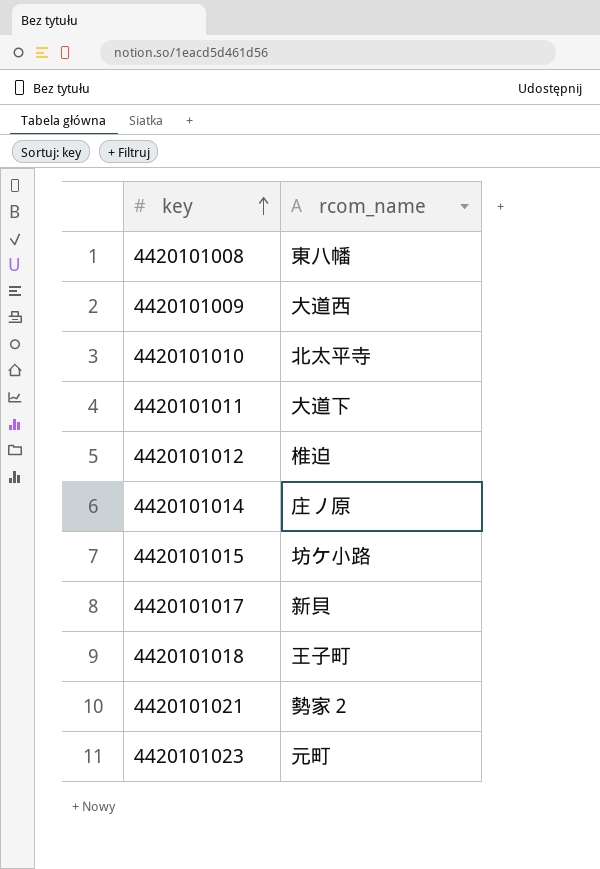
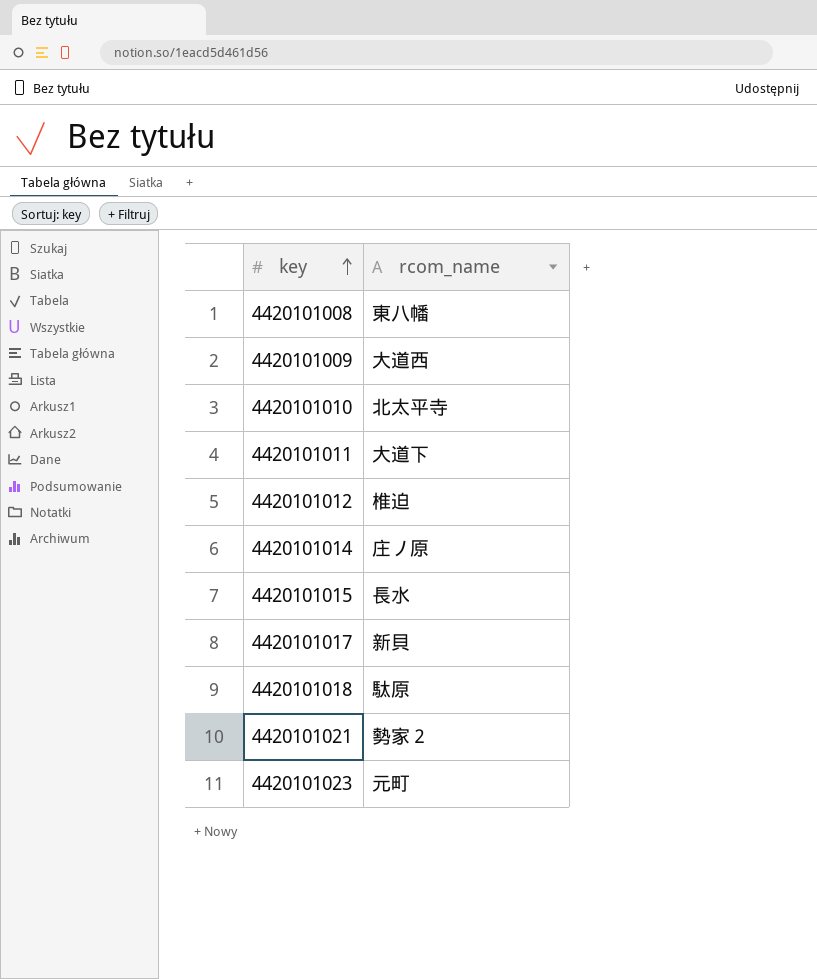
4420101015 | rcom_name: 坊ケ小路 -> 長水
4420101018 | rcom_name: 王子町 -> 駄原

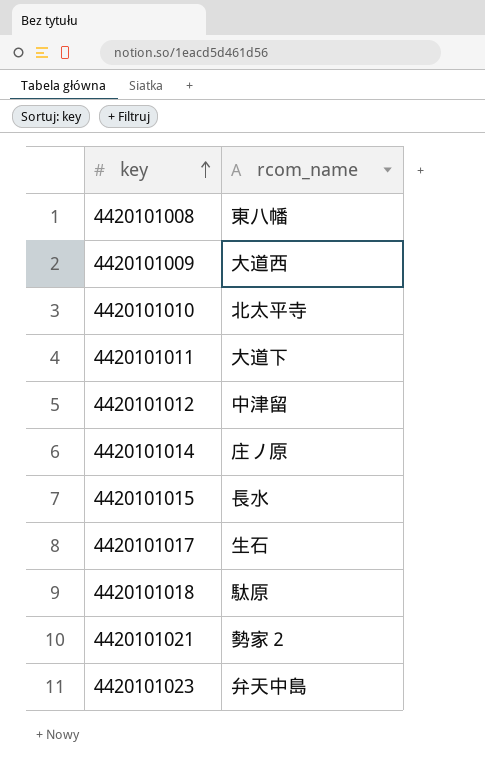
4420101012 | rcom_name: 椎迫 -> 中津留
4420101017 | rcom_name: 新貝 -> 生石
4420101023 | rcom_name: 元町 -> 弁天中島

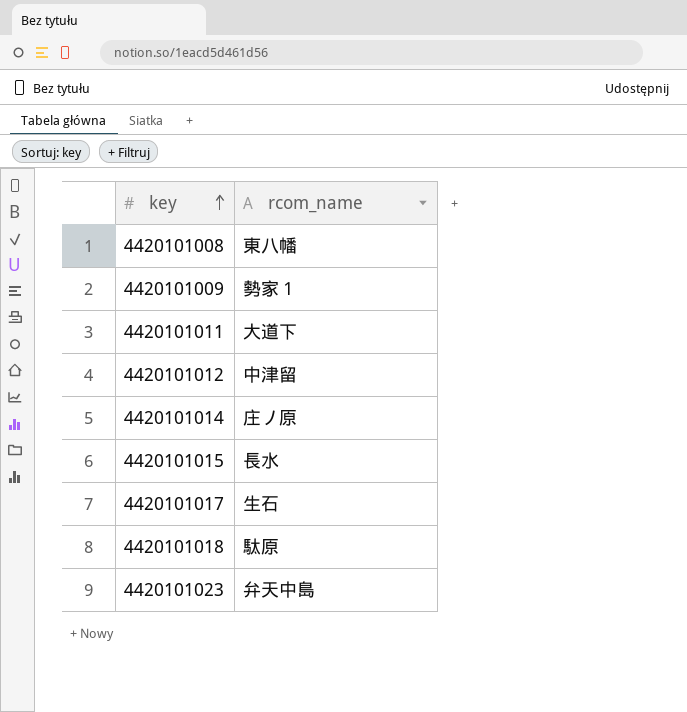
row 4420101010: 北太平寺 -> none
row 4420101021: 勢家２ -> none
4420101009 | rcom_name: 大道西 -> 勢家１

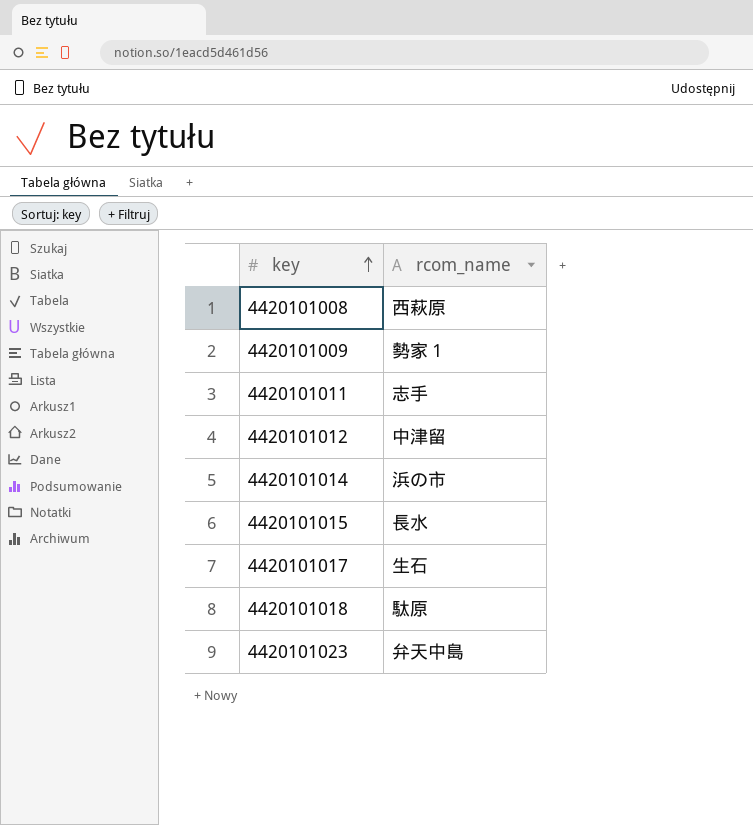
4420101008 | rcom_name: 東八幡 -> 西萩原
4420101011 | rcom_name: 大道下 -> 志手
4420101014 | rcom_name: 庄ノ原 -> 浜の市

